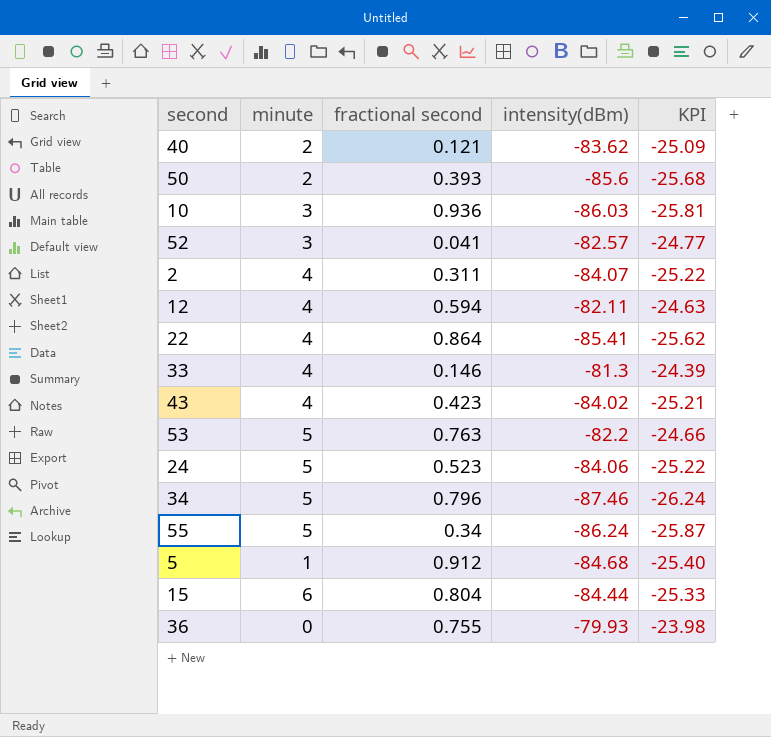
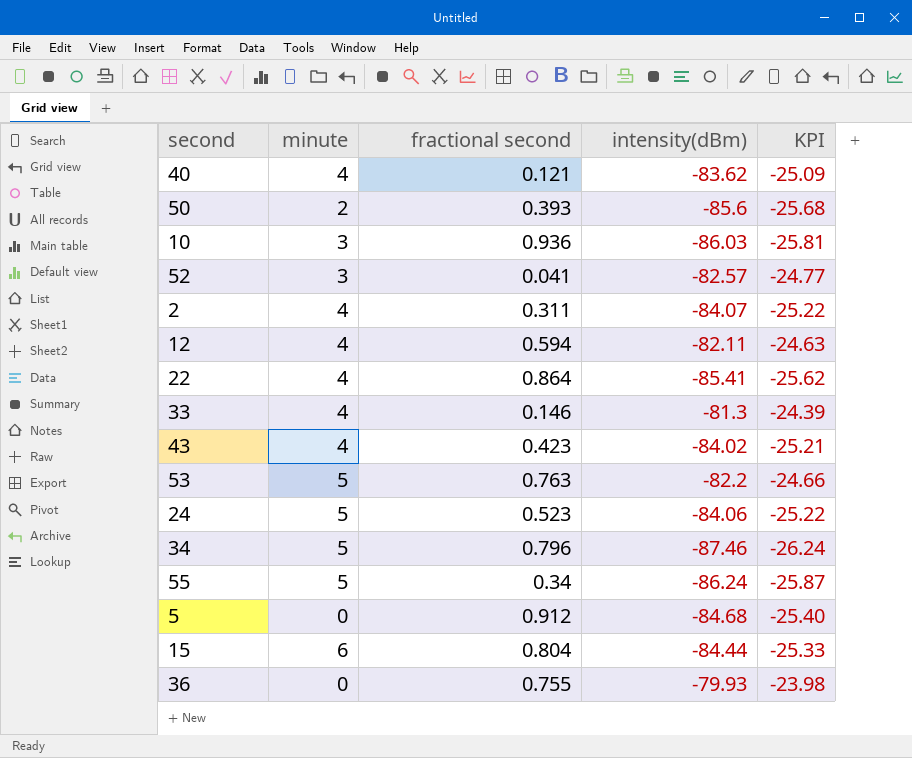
40 | minute: 2 -> 4
5 | minute: 1 -> 0

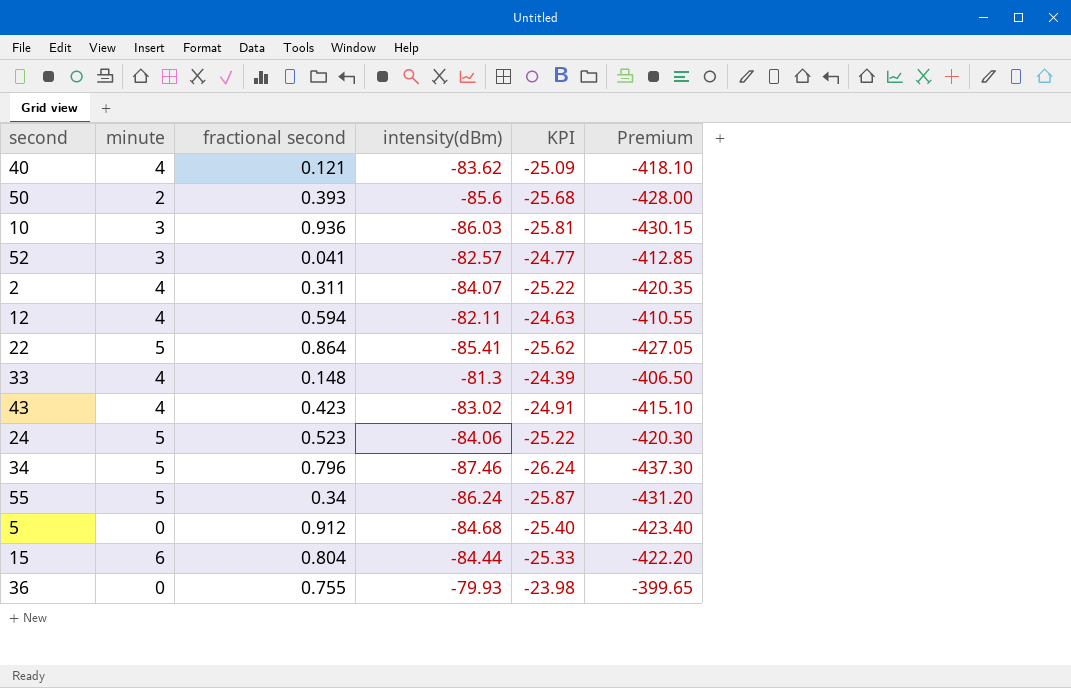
column Premium | formula: none -> [intensity(dBm)] * 5
row 53: 5 | 0.763 | -82.2 | -24.66 -> none
22 | minute: 4 -> 5
33 | fractional second: 0.146 -> 0.148
43 | intensity(dBm): -84.02 -> -83.02
43 | KPI: -25.21 -> -24.91

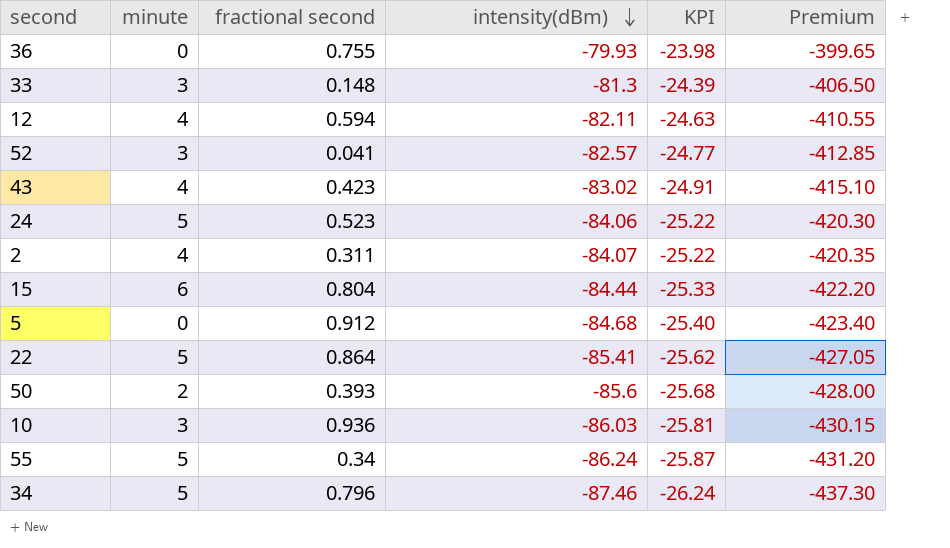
row order: none -> intensity(dBm) descending
row 40: 4 | 0.121 | -83.62 | -25.09 | -418.10 -> none
33 | minute: 4 -> 3

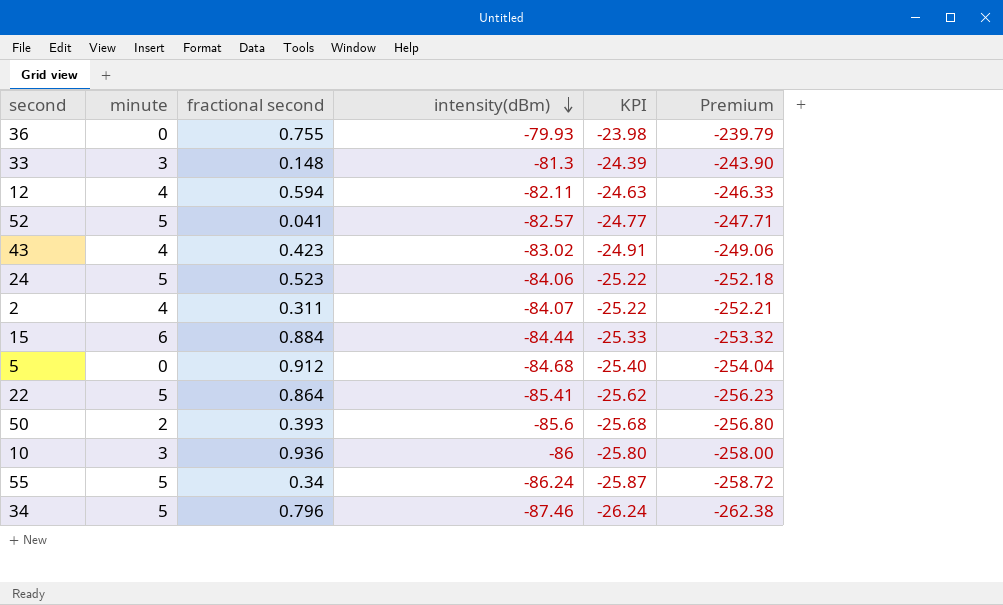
column Premium | formula: [intensity(dBm)] * 5 -> [intensity(dBm)] * 3
52 | minute: 3 -> 5
15 | fractional second: 0.804 -> 0.884
10 | intensity(dBm): -86.03 -> -86
10 | KPI: -25.81 -> -25.80

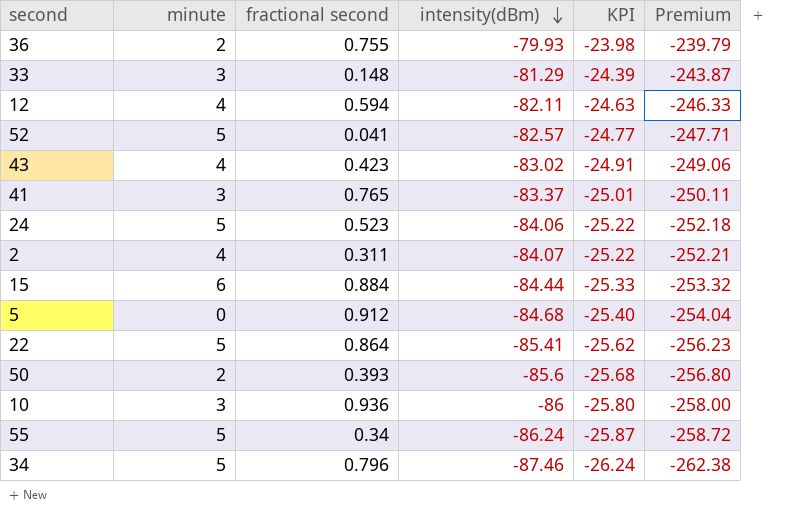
36 | minute: 0 -> 2
33 | intensity(dBm): -81.3 -> -81.29
33 | Premium: -243.90 -> -243.87
row 41: none -> 3 | 0.765 | -83.37 | -25.01 | -250.11

